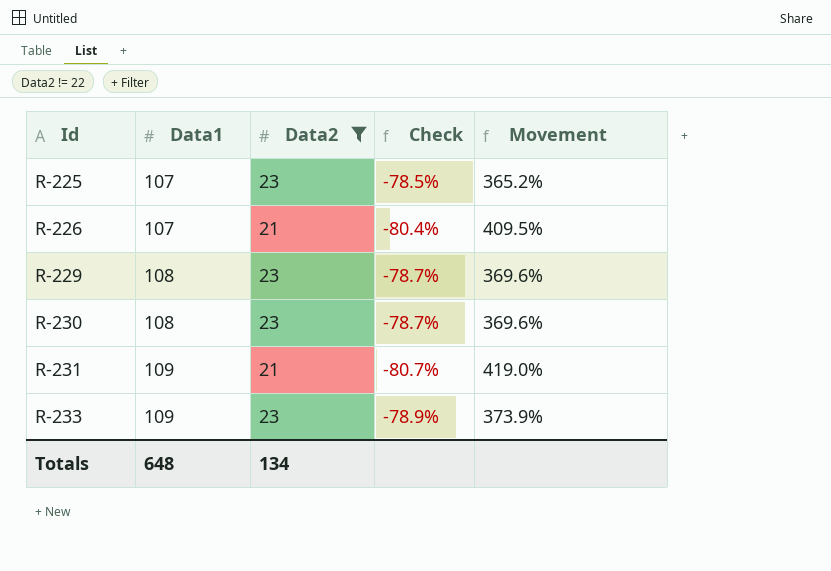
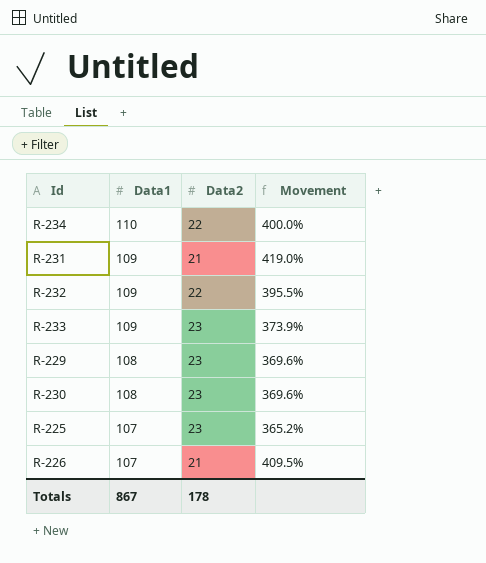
filter: Data2 != 22 -> none
row order: Id ascending -> Data1 descending
column Check | formula: ([Data2] - [Data1]) / [Data1] -> none
Totals | Data1: 648 -> 867
Totals | Data2: 134 -> 178

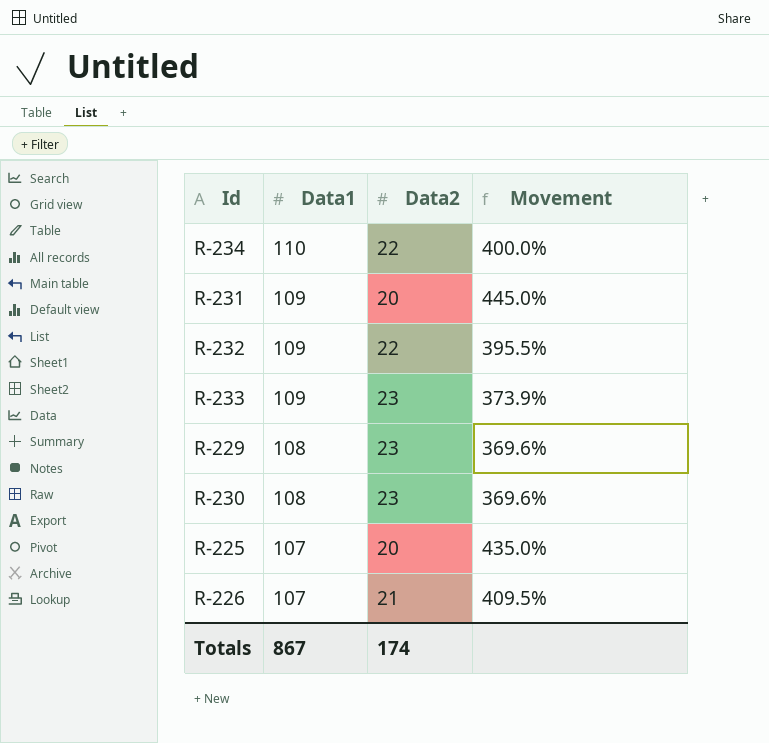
R-231 | Data2: 21 -> 20
R-231 | Movement: 419.0% -> 445.0%
R-225 | Data2: 23 -> 20
R-225 | Movement: 365.2% -> 435.0%
Totals | Data2: 178 -> 174

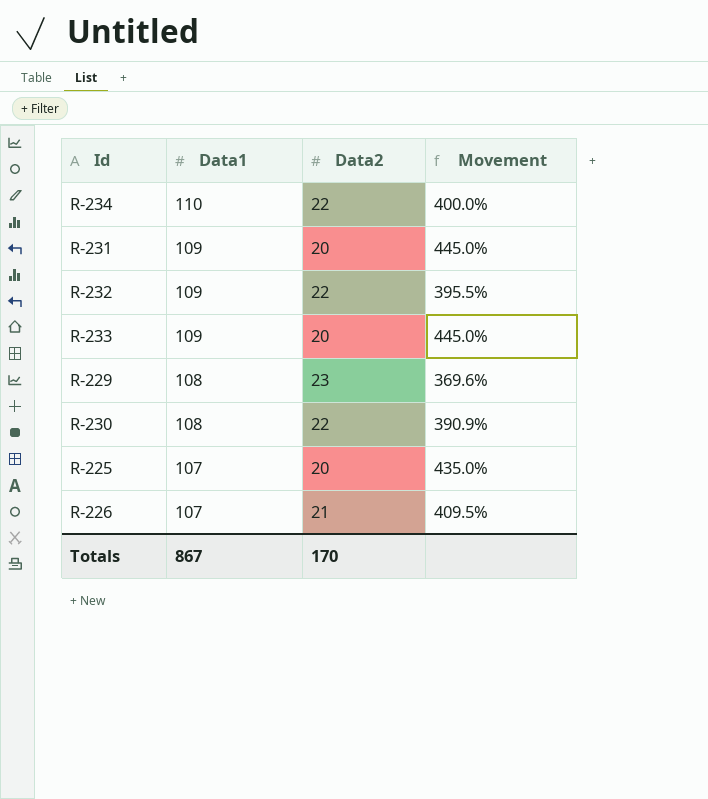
R-233 | Data2: 23 -> 20
R-233 | Movement: 373.9% -> 445.0%
R-230 | Data2: 23 -> 22
R-230 | Movement: 369.6% -> 390.9%
Totals | Data2: 174 -> 170

